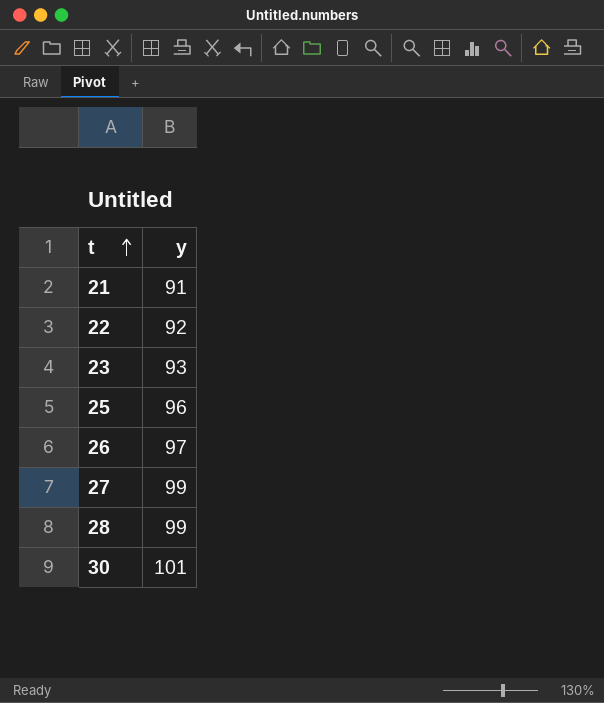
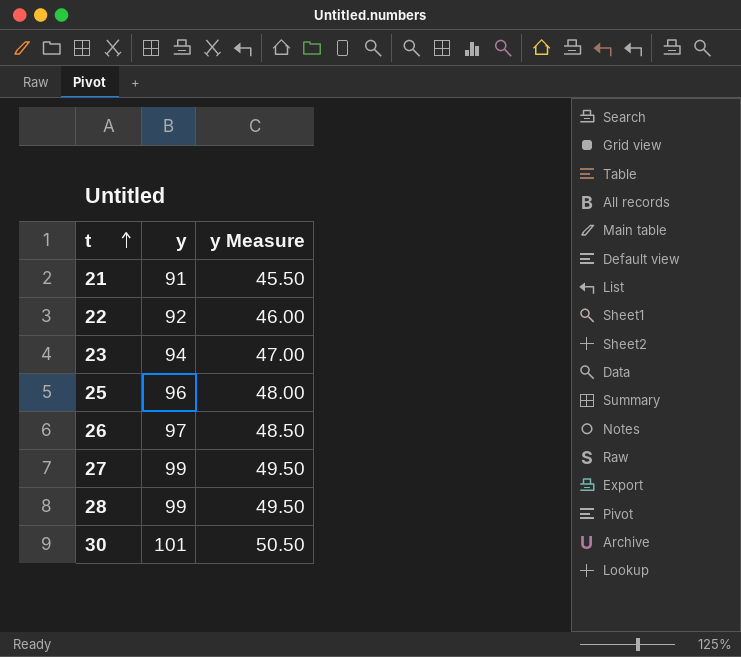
column y Measure | formula: none -> [y] * 0.5
23 | y: 93 -> 94

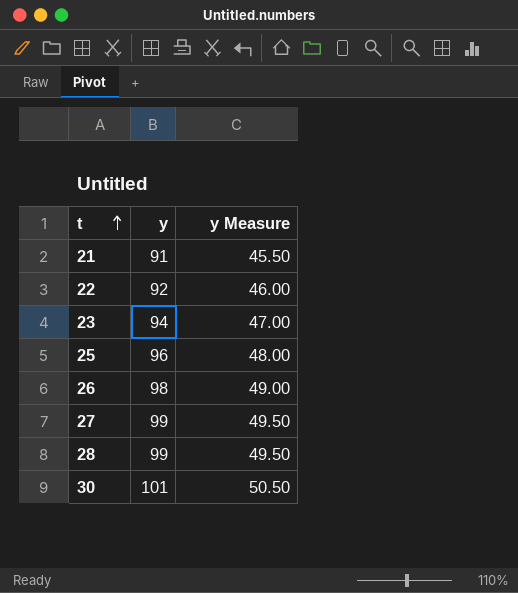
26 | y: 97 -> 98
26 | y Measure: 48.50 -> 49.00

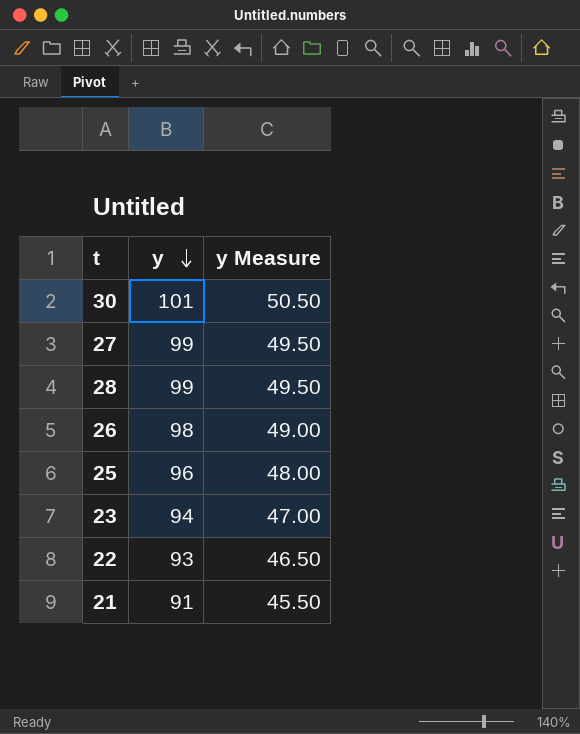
row order: t ascending -> y descending
22 | y: 92 -> 93
22 | y Measure: 46.00 -> 46.50

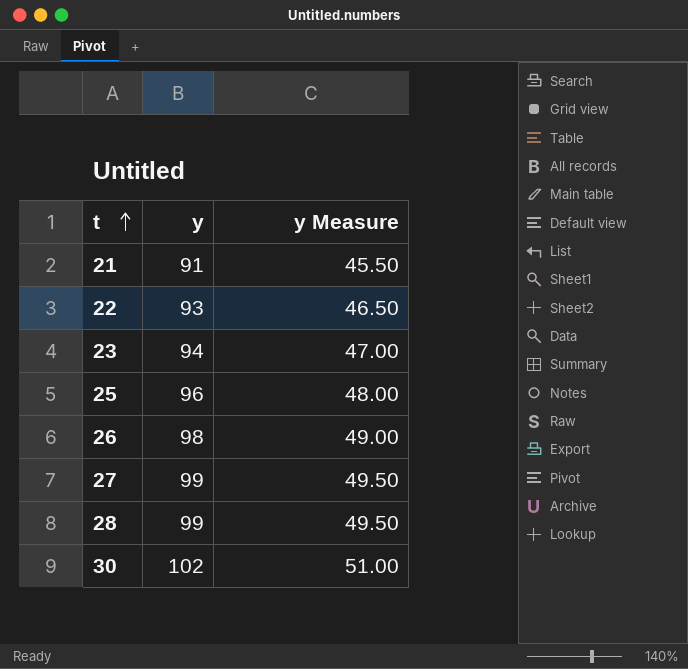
row order: y descending -> t ascending
30 | y: 101 -> 102
30 | y Measure: 50.50 -> 51.00

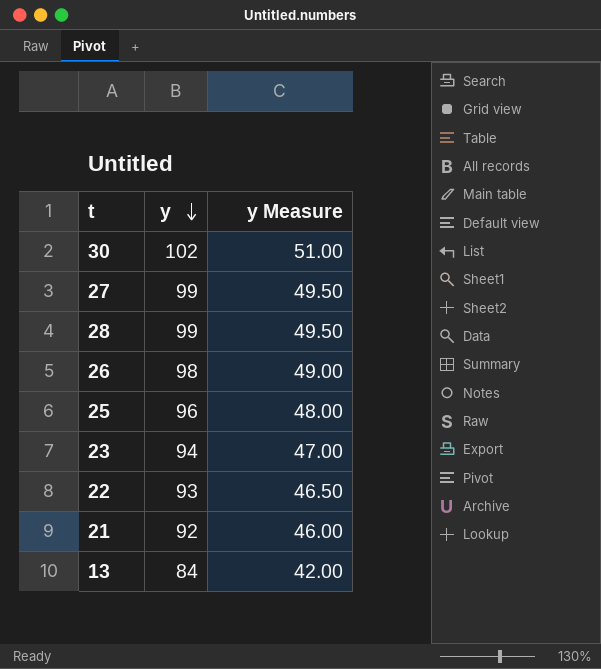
row order: t ascending -> y descending
21 | y: 91 -> 92
21 | y Measure: 45.50 -> 46.00
row 13: none -> 84 | 42.00

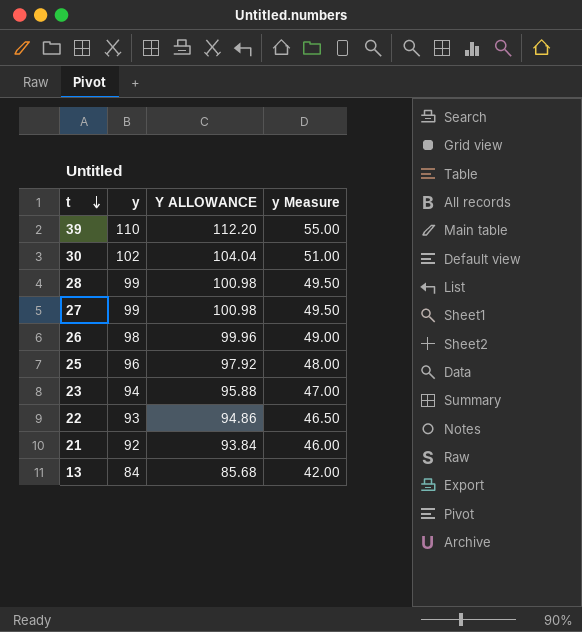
row order: y descending -> t descending
column Y ALLOWANCE | formula: none -> [y] * 1.02
row 39: none -> 110 | 112.20 | 55.00

